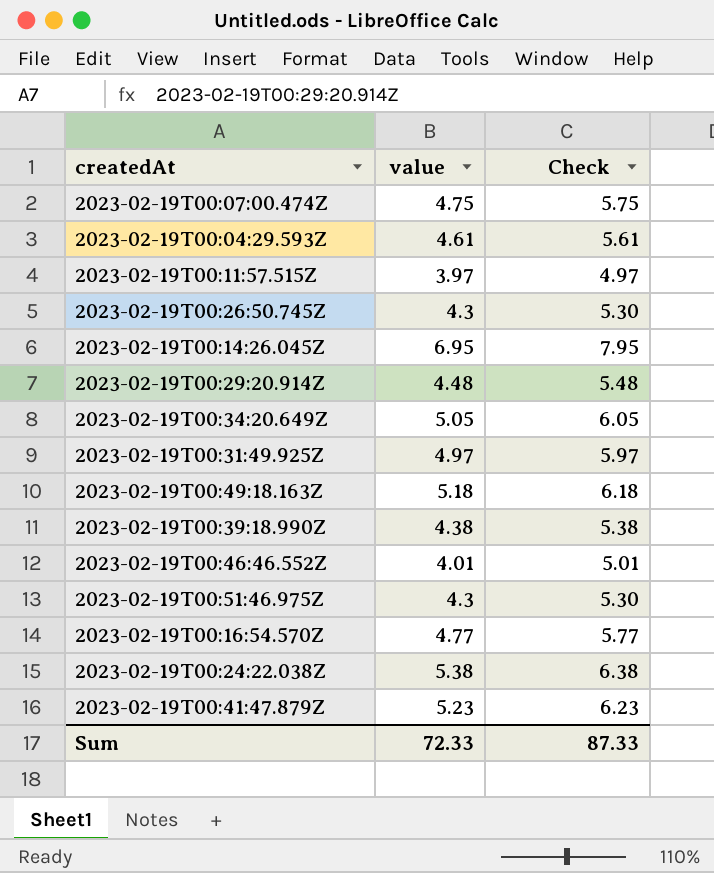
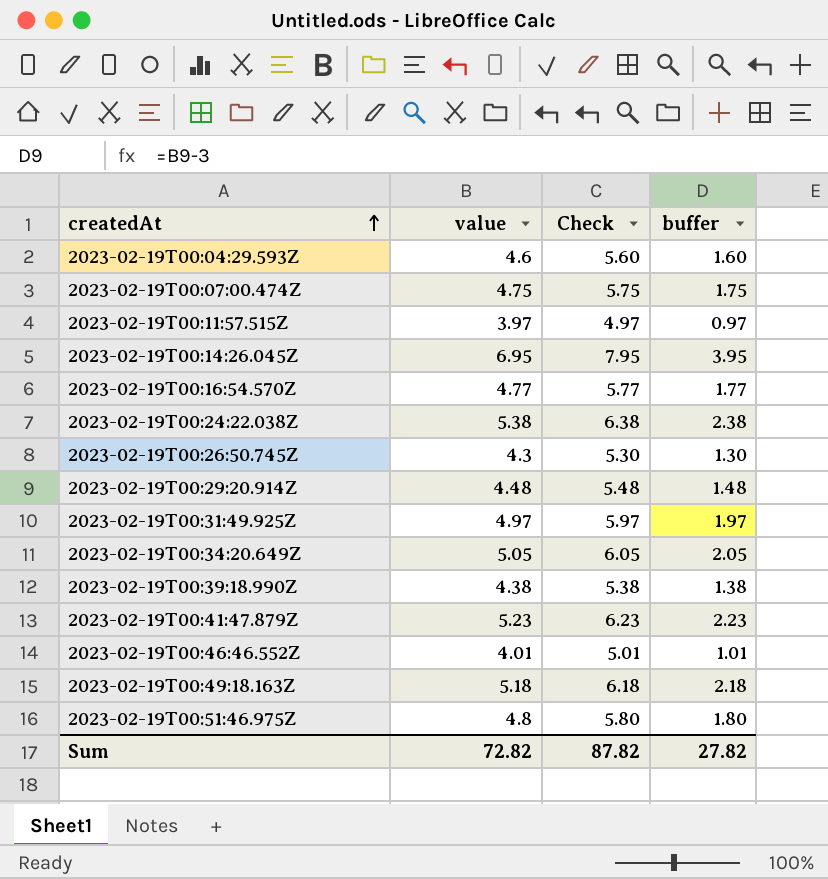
row order: none -> createdAt ascending
column buffer | formula: none -> [value] - 3
2023-02-19T00:04:29.593Z | value: 4.61 -> 4.6
2023-02-19T00:04:29.593Z | Check: 5.61 -> 5.60
2023-02-19T00:51:46.975Z | value: 4.3 -> 4.8
2023-02-19T00:51:46.975Z | Check: 5.30 -> 5.80
Sum | value: 72.33 -> 72.82
Sum | Check: 87.33 -> 87.82

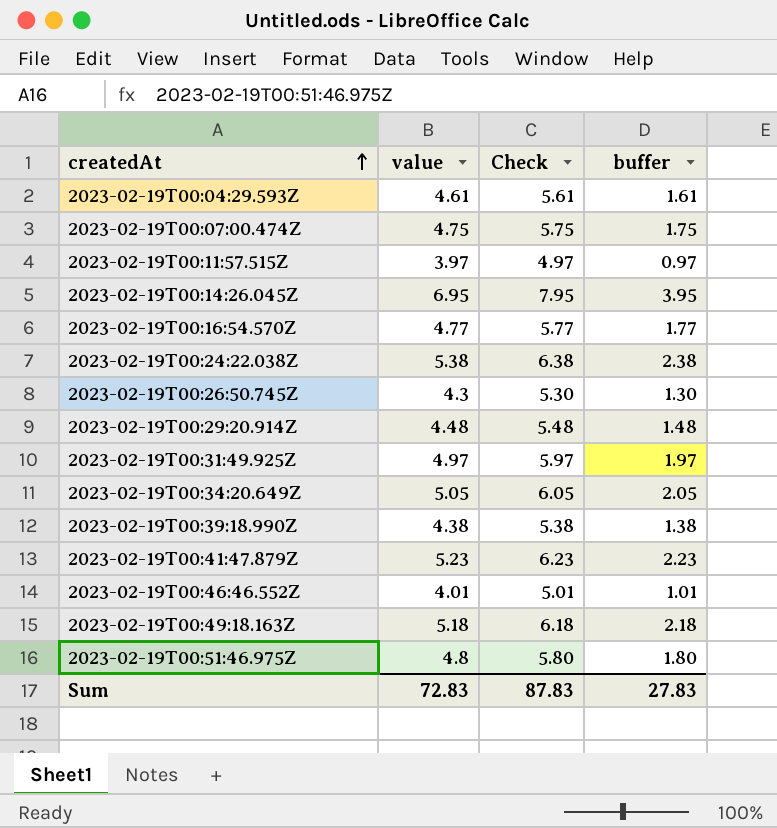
2023-02-19T00:04:29.593Z | value: 4.6 -> 4.61
2023-02-19T00:04:29.593Z | Check: 5.60 -> 5.61
2023-02-19T00:04:29.593Z | buffer: 1.60 -> 1.61
Sum | value: 72.82 -> 72.83
Sum | Check: 87.82 -> 87.83
Sum | buffer: 27.82 -> 27.83

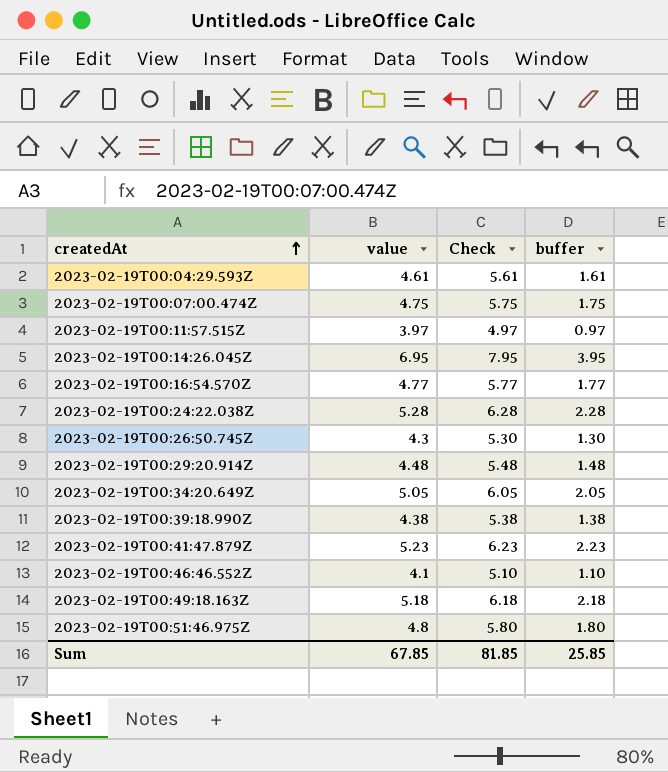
row 2023-02-19T00:31:49.925Z: 4.97 | 5.97 | 1.97 -> none
2023-02-19T00:24:22.038Z | value: 5.38 -> 5.28
2023-02-19T00:24:22.038Z | Check: 6.38 -> 6.28
2023-02-19T00:24:22.038Z | buffer: 2.38 -> 2.28
2023-02-19T00:46:46.552Z | value: 4.01 -> 4.1
2023-02-19T00:46:46.552Z | Check: 5.01 -> 5.10
2023-02-19T00:46:46.552Z | buffer: 1.01 -> 1.10
Sum | value: 72.83 -> 67.85
Sum | Check: 87.83 -> 81.85
Sum | buffer: 27.83 -> 25.85

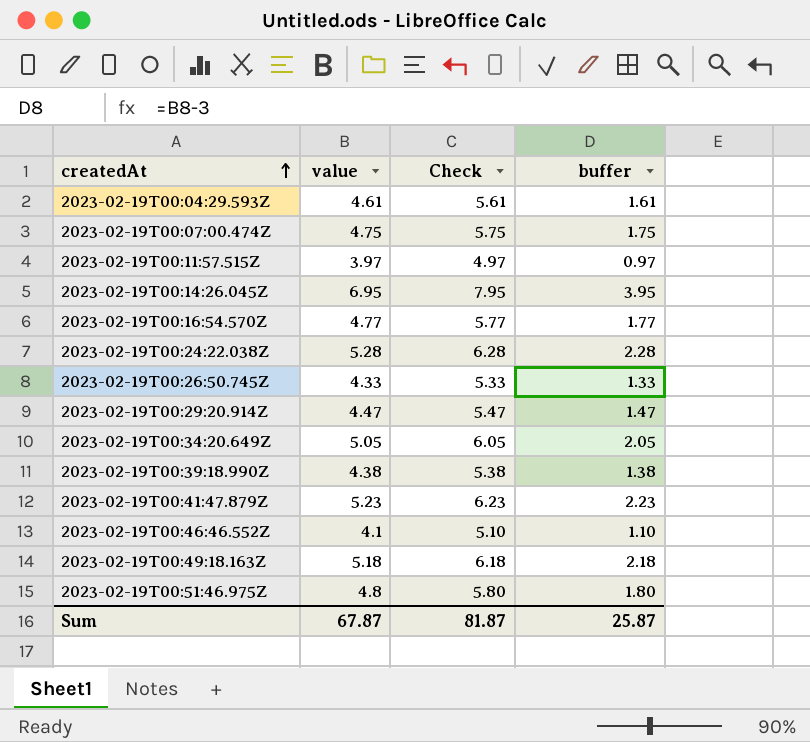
2023-02-19T00:26:50.745Z | value: 4.3 -> 4.33
2023-02-19T00:26:50.745Z | Check: 5.30 -> 5.33
2023-02-19T00:26:50.745Z | buffer: 1.30 -> 1.33
2023-02-19T00:29:20.914Z | value: 4.48 -> 4.47
2023-02-19T00:29:20.914Z | Check: 5.48 -> 5.47
2023-02-19T00:29:20.914Z | buffer: 1.48 -> 1.47
Sum | value: 67.85 -> 67.87
Sum | Check: 81.85 -> 81.87
Sum | buffer: 25.85 -> 25.87

